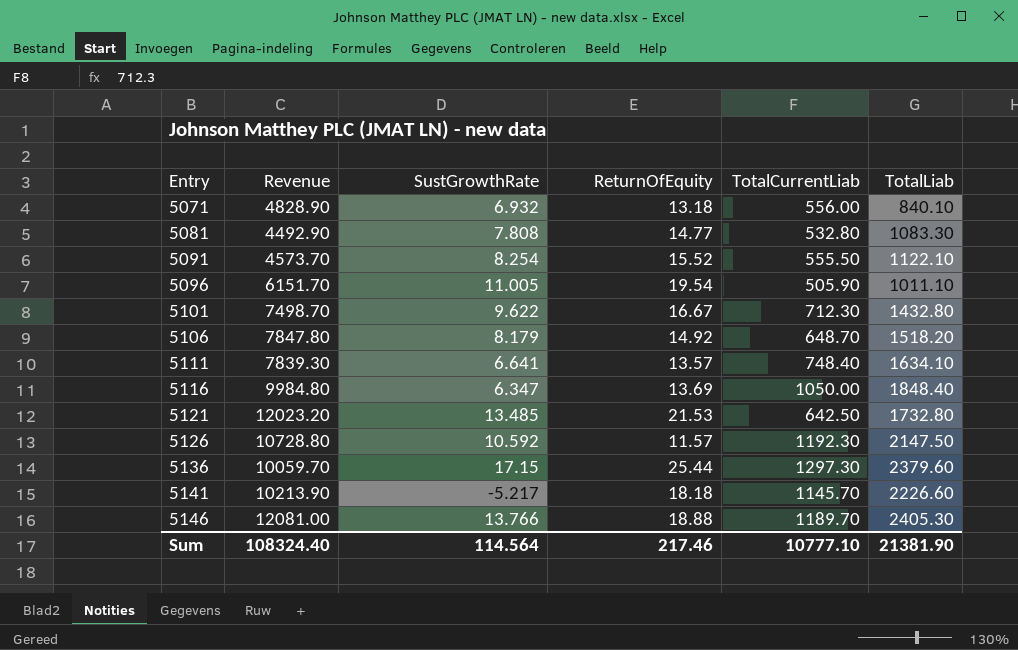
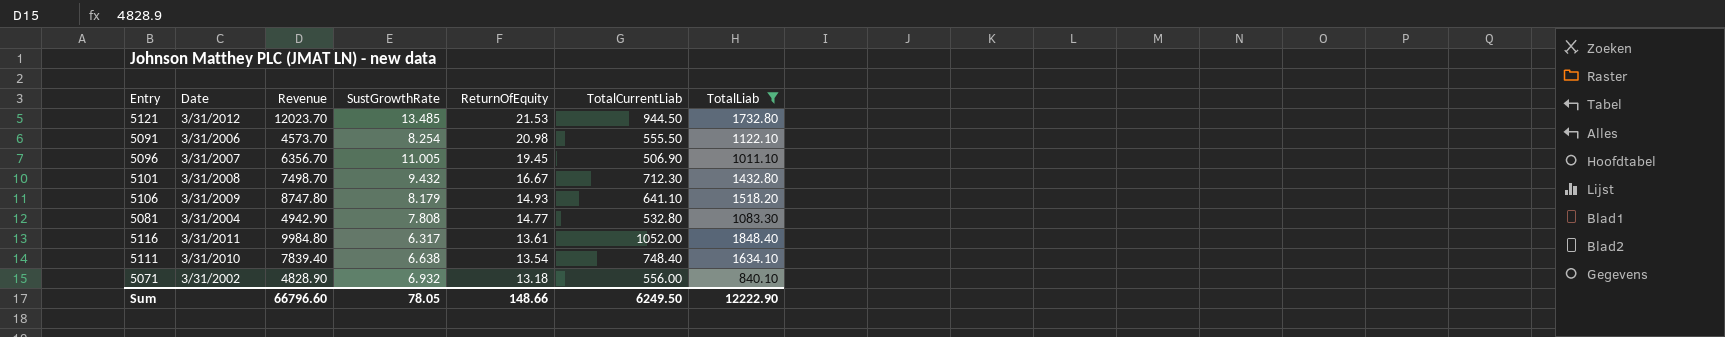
filter: none -> TotalLiab <= 1848.40
row order: Entry ascending -> ReturnOfEquity descending
column Date | position: none -> 2
5121 | Revenue: 12023.20 -> 12023.70
5121 | TotalCurrentLiab: 642.50 -> 944.50
5091 | ReturnOfEquity: 15.52 -> 20.98
5096 | Revenue: 6151.70 -> 6356.70
5096 | ReturnOfEquity: 19.54 -> 19.45
5096 | TotalCurrentLiab: 505.90 -> 506.90
5101 | SustGrowthRate: 9.622 -> 9.432
5106 | Revenue: 7847.80 -> 8747.80
5106 | ReturnOfEquity: 14.92 -> 14.93
5106 | TotalCurrentLiab: 648.70 -> 641.10
5081 | Revenue: 4492.90 -> 4942.90
5116 | SustGrowthRate: 6.347 -> 6.317
5116 | ReturnOfEquity: 13.69 -> 13.61
5116 | TotalCurrentLiab: 1050.00 -> 1052.00
5111 | Revenue: 7839.30 -> 7839.40
5111 | SustGrowthRate: 6.641 -> 6.638
5111 | ReturnOfEquity: 13.57 -> 13.54
Sum | Revenue: 108324.40 -> 66796.60
Sum | SustGrowthRate: 114.564 -> 78.05
Sum | ReturnOfEquity: 217.46 -> 148.66
Sum | TotalCurrentLiab: 10777.10 -> 6249.50
Sum | TotalLiab: 21381.90 -> 12222.90

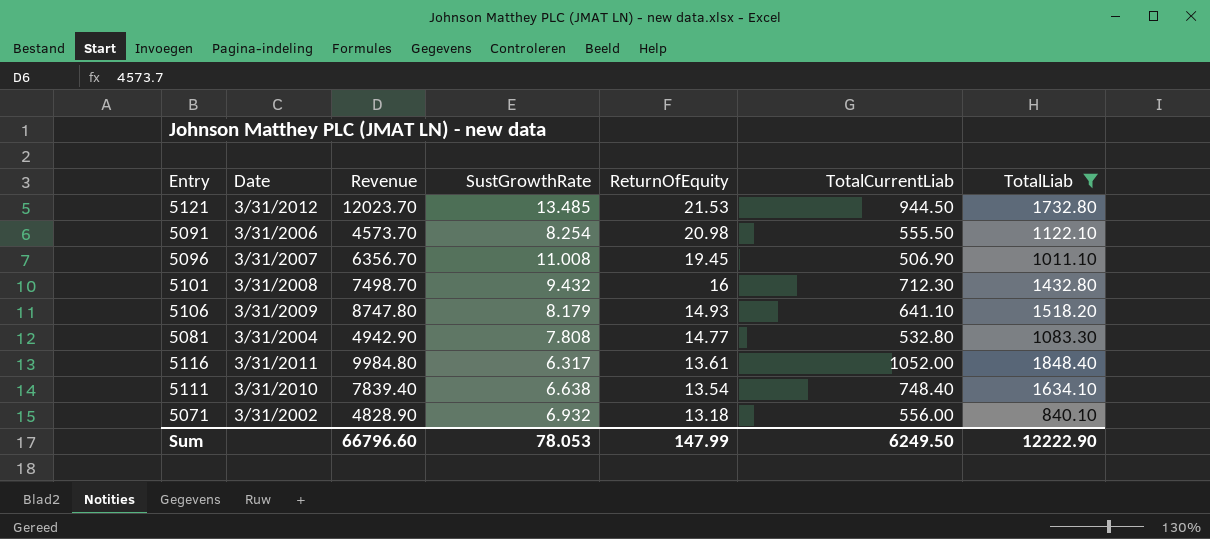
5096 | SustGrowthRate: 11.005 -> 11.008
5101 | ReturnOfEquity: 16.67 -> 16
Sum | SustGrowthRate: 78.05 -> 78.053
Sum | ReturnOfEquity: 148.66 -> 147.99

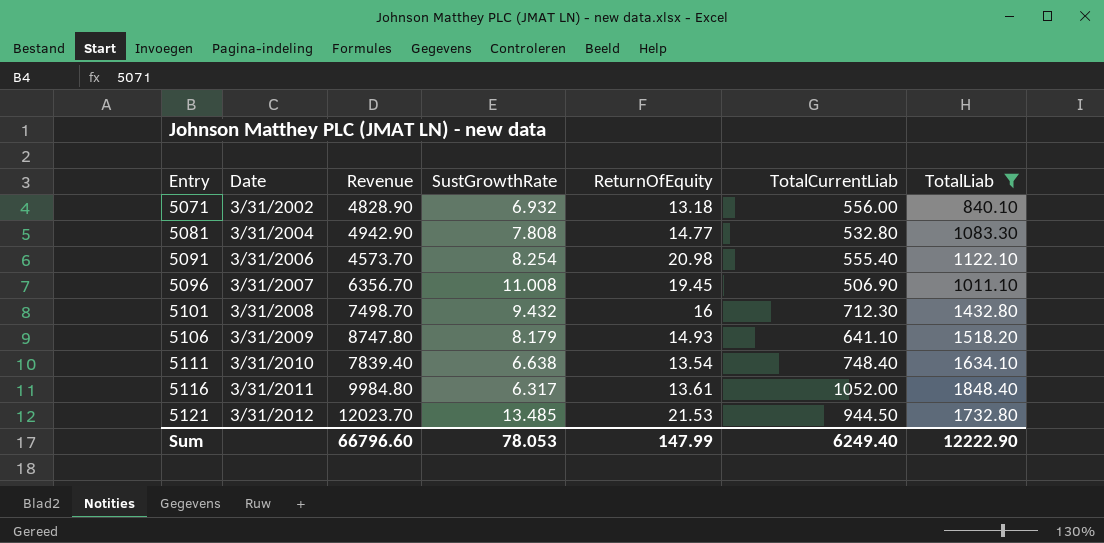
row order: ReturnOfEquity descending -> Entry ascending
5091 | TotalCurrentLiab: 555.50 -> 555.40
Sum | TotalCurrentLiab: 6249.50 -> 6249.40

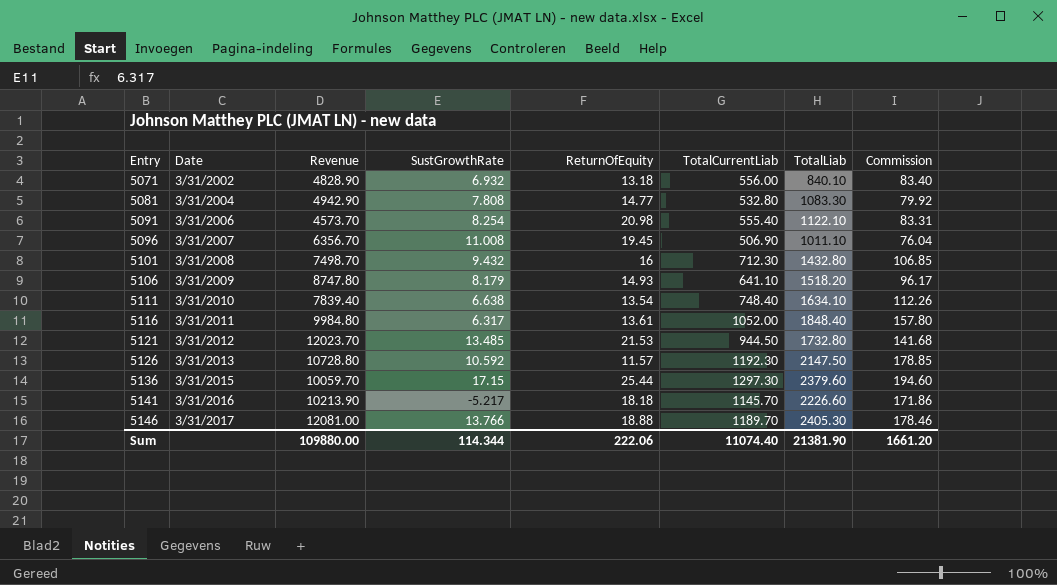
filter: TotalLiab <= 1848.40 -> none
column Commission | formula: none -> [TotalCurrentLiab] * 0.15
Sum | Revenue: 66796.60 -> 109880.00
Sum | SustGrowthRate: 78.053 -> 114.344
Sum | ReturnOfEquity: 147.99 -> 222.06
Sum | TotalCurrentLiab: 6249.40 -> 11074.40
Sum | TotalLiab: 12222.90 -> 21381.90

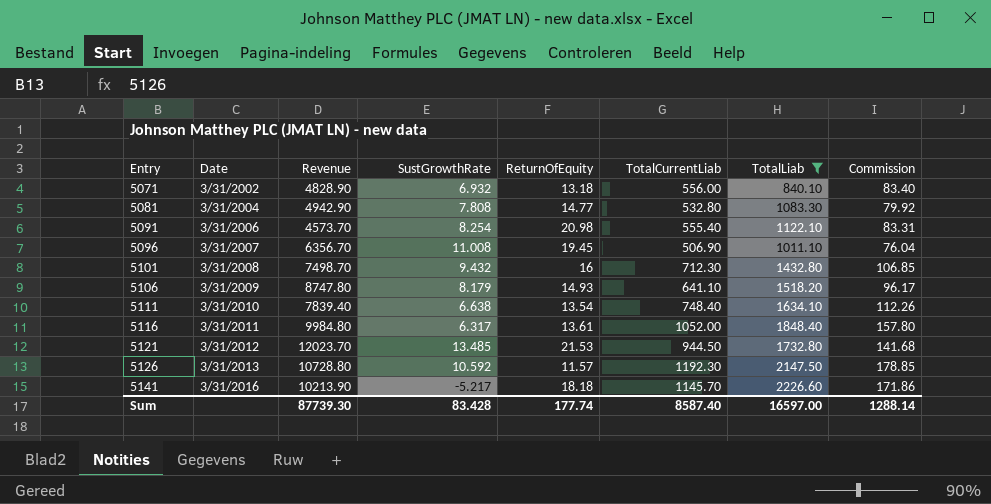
filter: none -> TotalLiab <= 2226.60
Sum | Revenue: 109880.00 -> 87739.30
Sum | SustGrowthRate: 114.344 -> 83.428
Sum | ReturnOfEquity: 222.06 -> 177.74
Sum | TotalCurrentLiab: 11074.40 -> 8587.40
Sum | TotalLiab: 21381.90 -> 16597.00
Sum | Commission: 1661.20 -> 1288.14

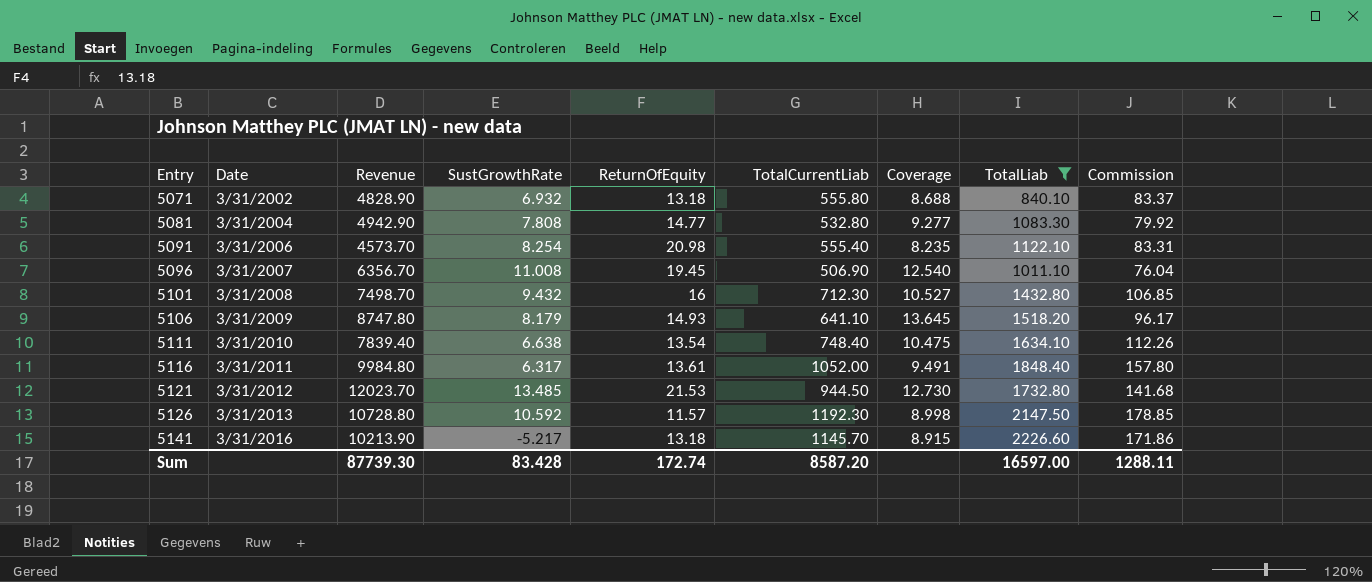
column Coverage | formula: none -> [Revenue] / [TotalCurrentLiab]
5071 | TotalCurrentLiab: 556.00 -> 555.80
5071 | Commission: 83.40 -> 83.37
5141 | ReturnOfEquity: 18.18 -> 13.18
Sum | ReturnOfEquity: 177.74 -> 172.74
Sum | TotalCurrentLiab: 8587.40 -> 8587.20
Sum | Commission: 1288.14 -> 1288.11

